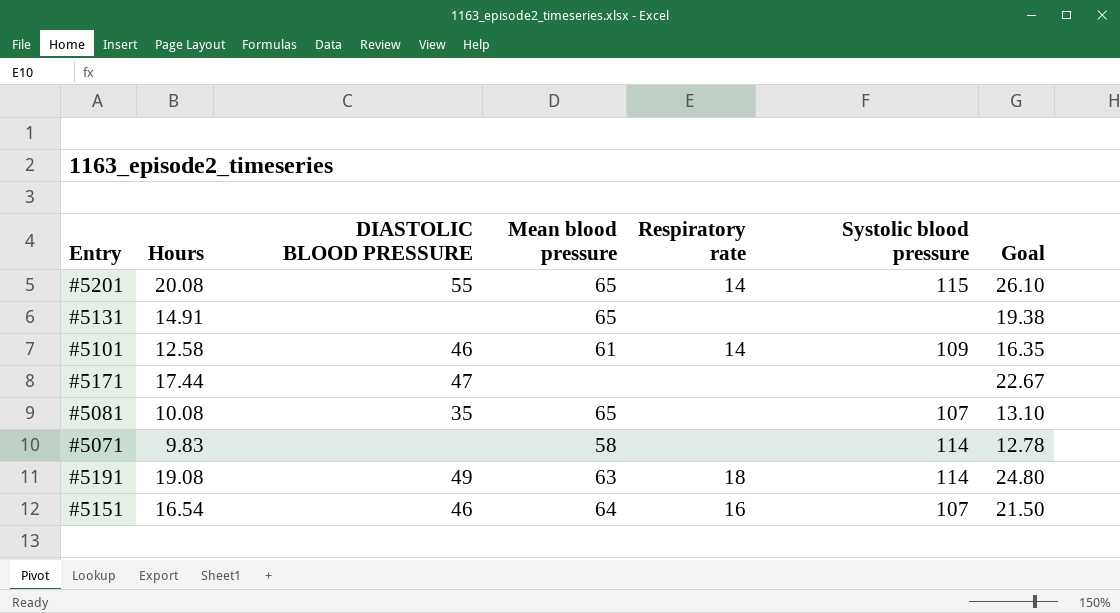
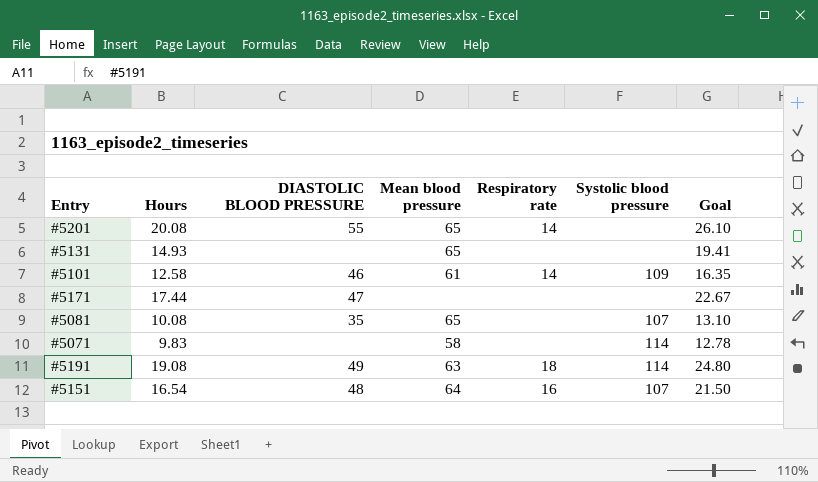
#5201 | Systolic blood pressure: 115 -> none
#5131 | Hours: 14.91 -> 14.93
#5131 | Goal: 19.38 -> 19.41
#5151 | DIASTOLIC BLOOD PRESSURE: 46 -> 48

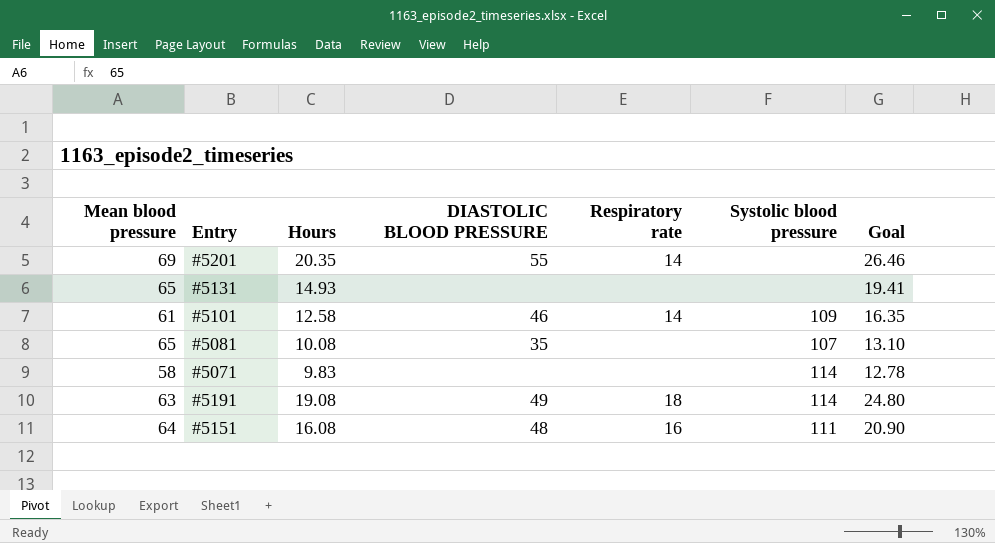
column Mean blood pressure | position: 4 -> 1
row #5171: 17.44 | 47 | none | none | none | 22.67 -> none
#5201 | Mean blood pressure: 65 -> 69
#5201 | Hours: 20.08 -> 20.35
#5201 | Goal: 26.10 -> 26.46
#5151 | Hours: 16.54 -> 16.08
#5151 | Systolic blood pressure: 107 -> 111
#5151 | Goal: 21.50 -> 20.90

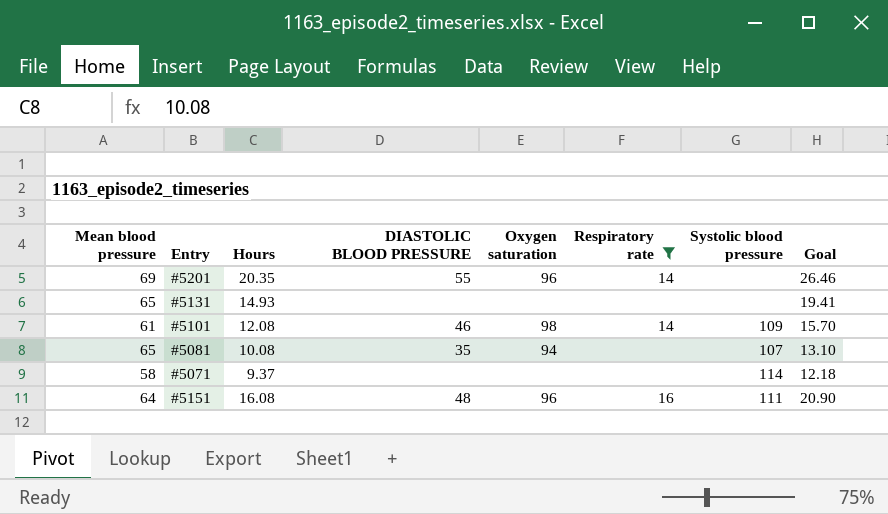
filter: none -> Respiratory rate != 18
column Oxygen saturation | position: none -> 5
#5101 | Hours: 12.58 -> 12.08
#5101 | Goal: 16.35 -> 15.70
#5071 | Hours: 9.83 -> 9.37
#5071 | Goal: 12.78 -> 12.18

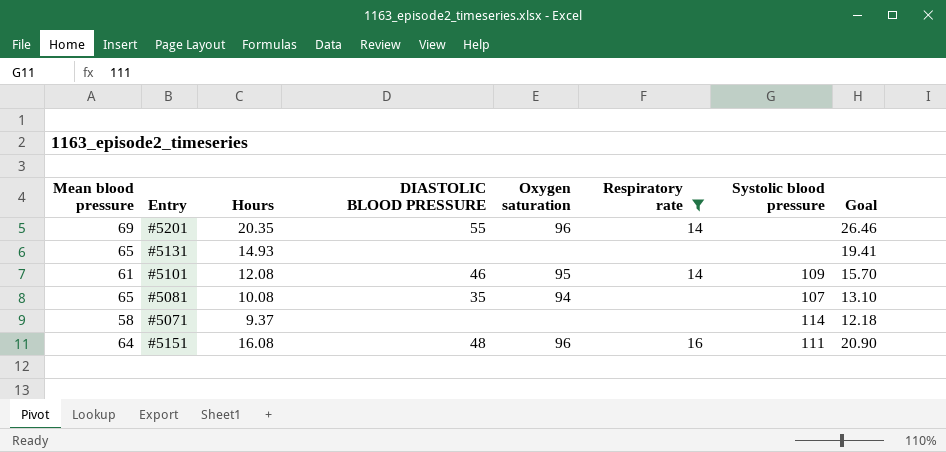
#5101 | Oxygen saturation: 98 -> 95

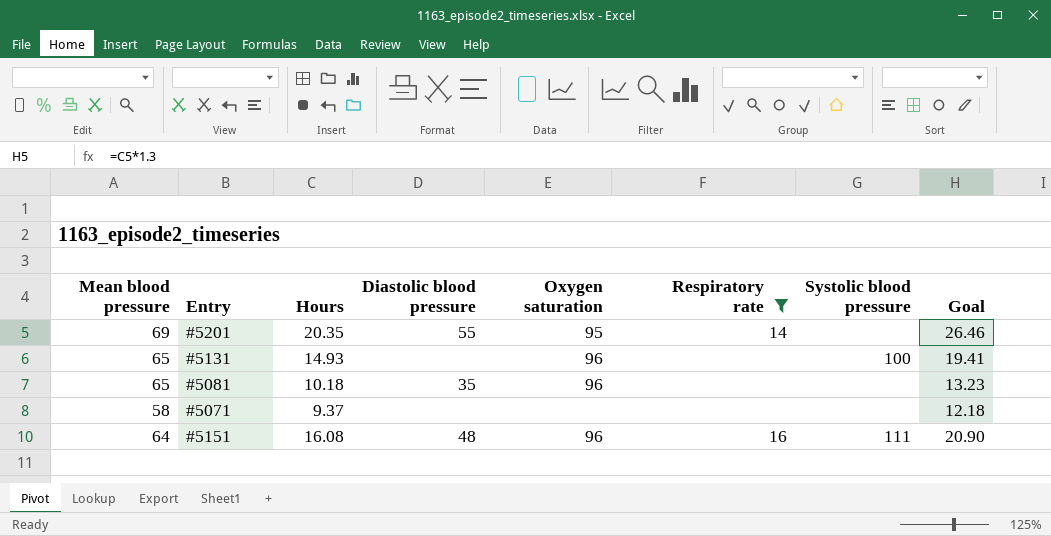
column name: DIASTOLIC BLOOD PRESSURE -> Diastolic blood pressure
row #5101: 61 | 12.08 | 46 | 95 | 14 | 109 | 15.70 -> none
#5201 | Oxygen saturation: 96 -> 95
#5131 | Oxygen saturation: none -> 96
#5131 | Systolic blood pressure: none -> 100
#5081 | Hours: 10.08 -> 10.18
#5081 | Oxygen saturation: 94 -> 96
#5081 | Systolic blood pressure: 107 -> none
#5081 | Goal: 13.10 -> 13.23
#5071 | Systolic blood pressure: 114 -> none

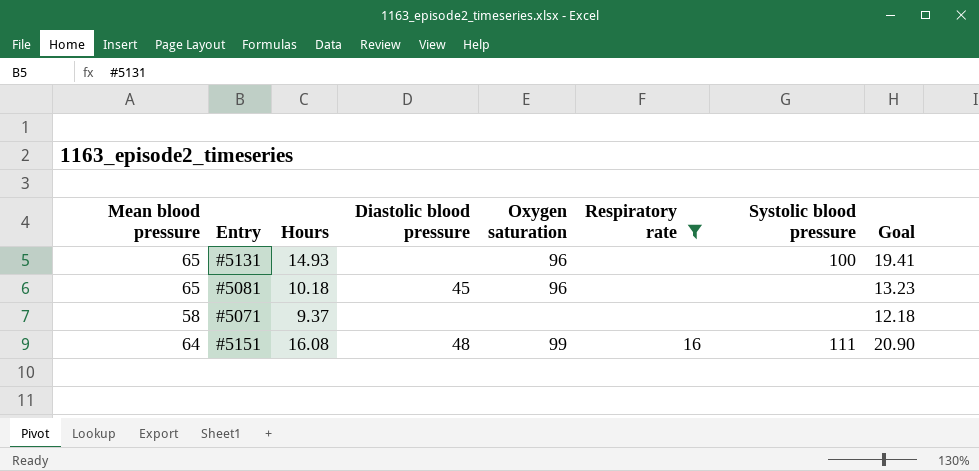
row #5201: 69 | 20.35 | 55 | 95 | 14 | none | 26.46 -> none
#5081 | Diastolic blood pressure: 35 -> 45
#5151 | Oxygen saturation: 96 -> 99

